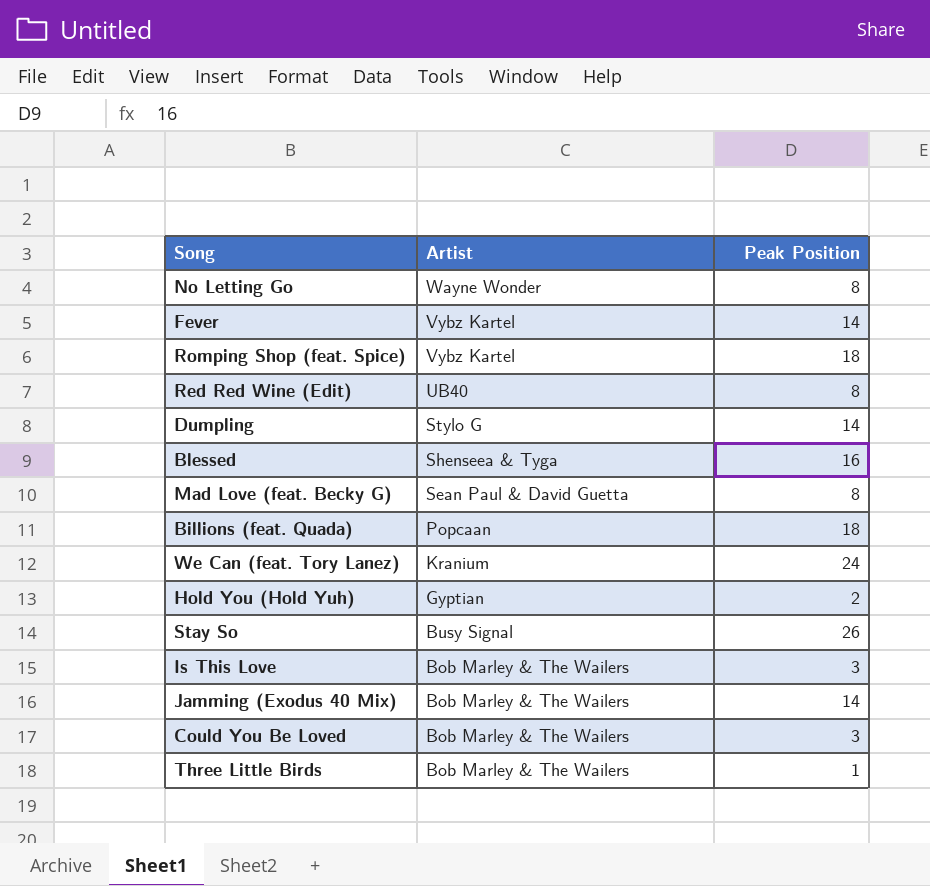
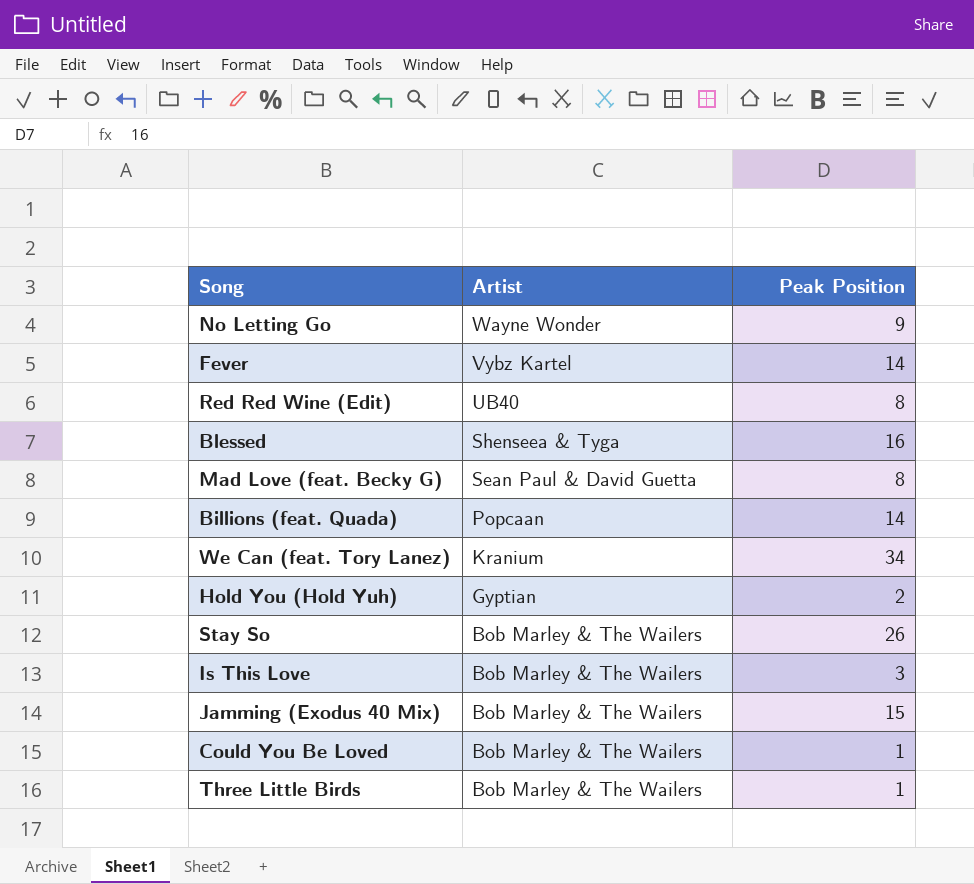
row Romping Shop (feat. Spice): Vybz Kartel | 18 -> none
row Dumpling: Stylo G | 14 -> none
No Letting Go | Peak Position: 8 -> 9
Billions (feat. Quada) | Peak Position: 18 -> 14
We Can (feat. Tory Lanez) | Peak Position: 24 -> 34
Stay So | Artist: Busy Signal -> Bob Marley & The Wailers
Jamming (Exodus 40 Mix) | Peak Position: 14 -> 15
Could You Be Loved | Peak Position: 3 -> 1

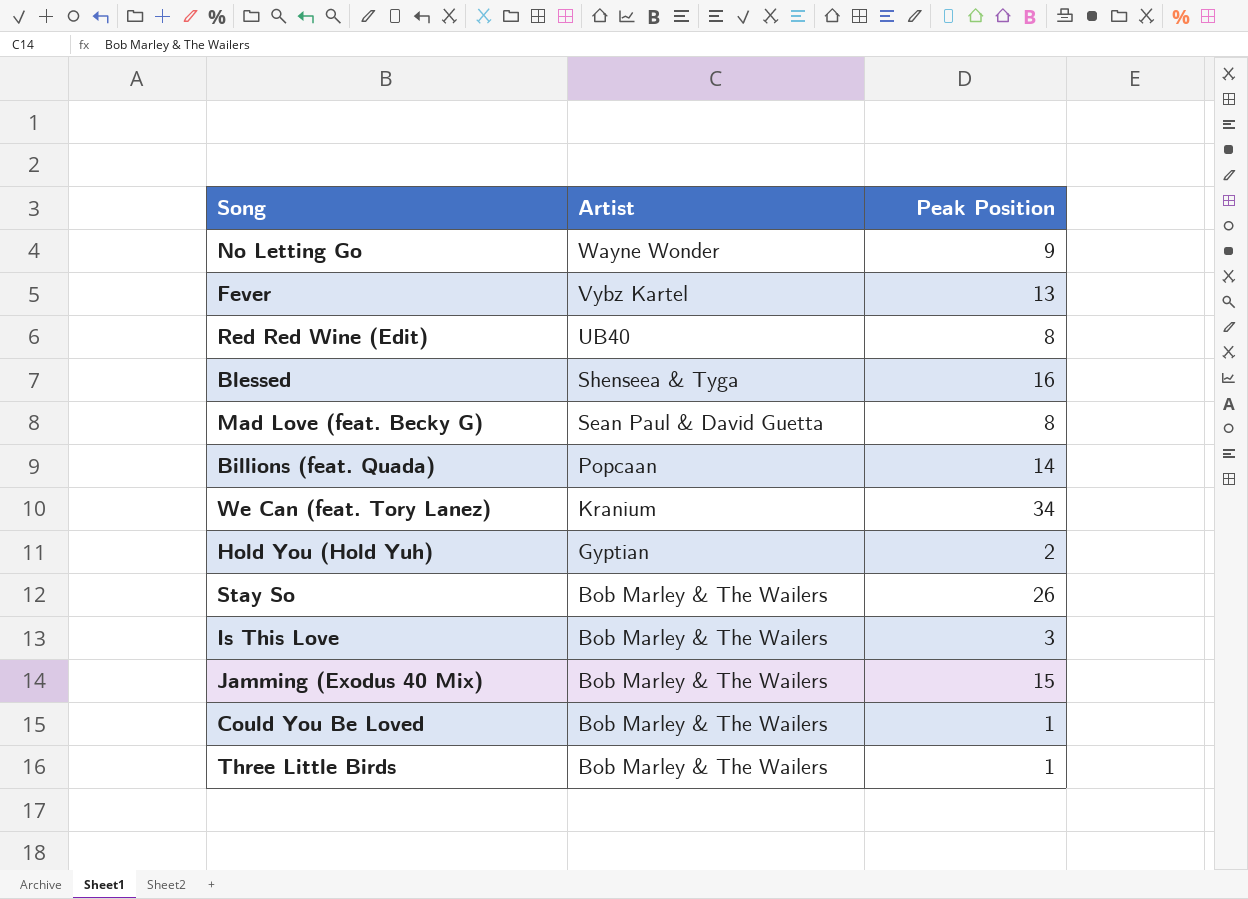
Fever | Peak Position: 14 -> 13

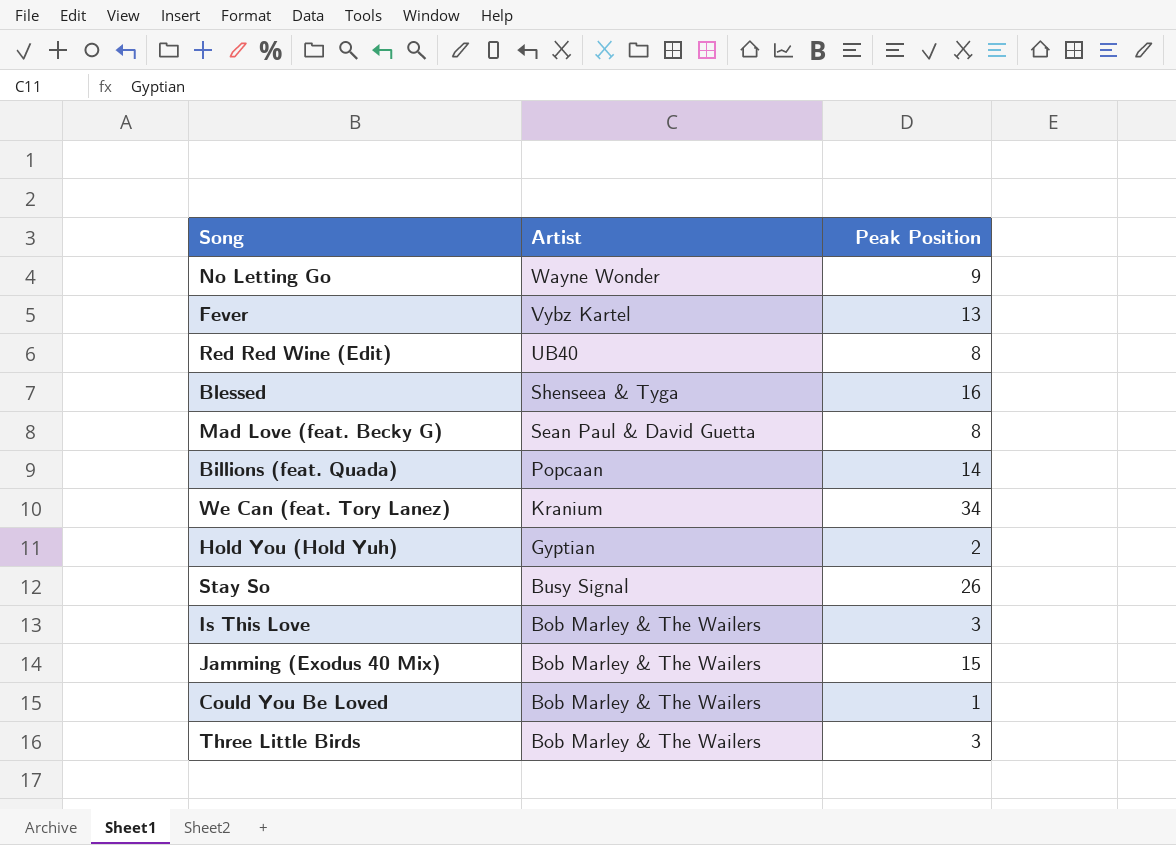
Stay So | Artist: Bob Marley & The Wailers -> Busy Signal
Three Little Birds | Peak Position: 1 -> 3

